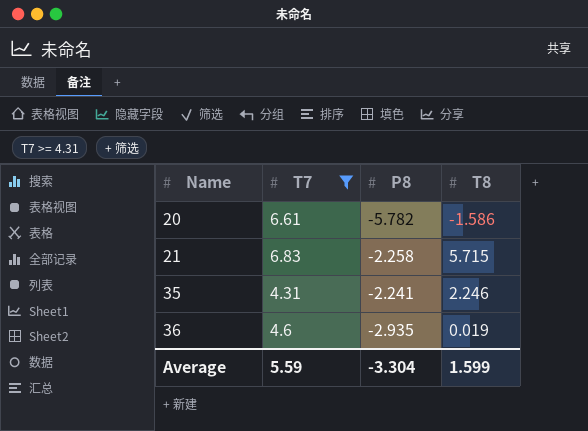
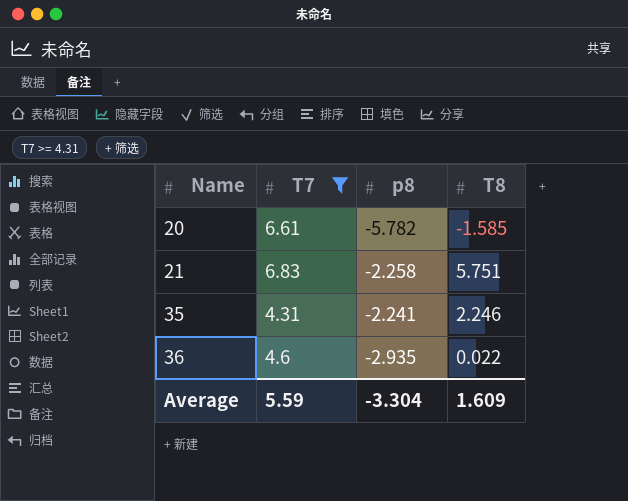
column name: P8 -> p8
20 | T8: -1.586 -> -1.585
21 | T8: 5.715 -> 5.751
36 | T8: 0.019 -> 0.022
Average | T8: 1.599 -> 1.609

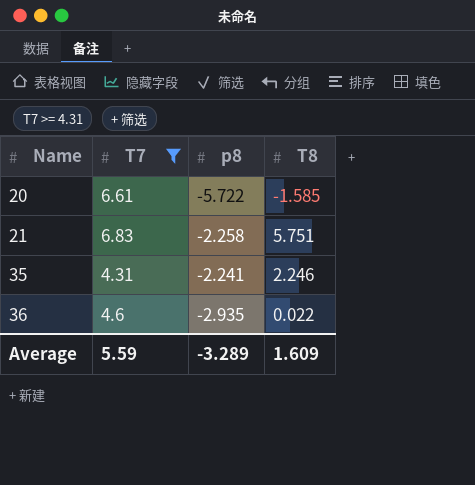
20 | p8: -5.782 -> -5.722
Average | p8: -3.304 -> -3.289

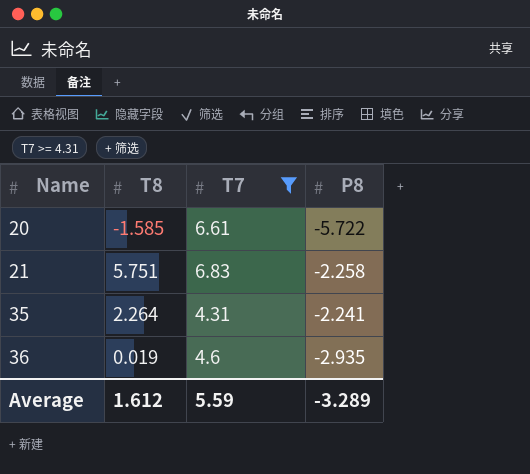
column T8 | position: 4 -> 2
column name: p8 -> P8
35 | T8: 2.246 -> 2.264
36 | T8: 0.022 -> 0.019
Average | T8: 1.609 -> 1.612

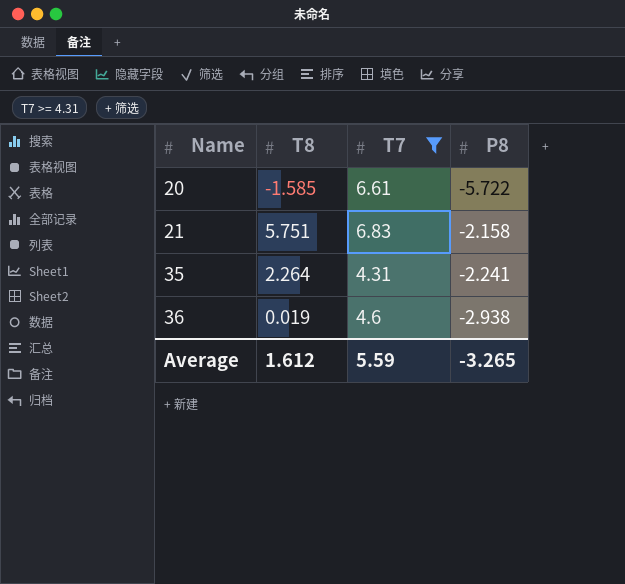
21 | P8: -2.258 -> -2.158
36 | P8: -2.935 -> -2.938
Average | P8: -3.289 -> -3.265

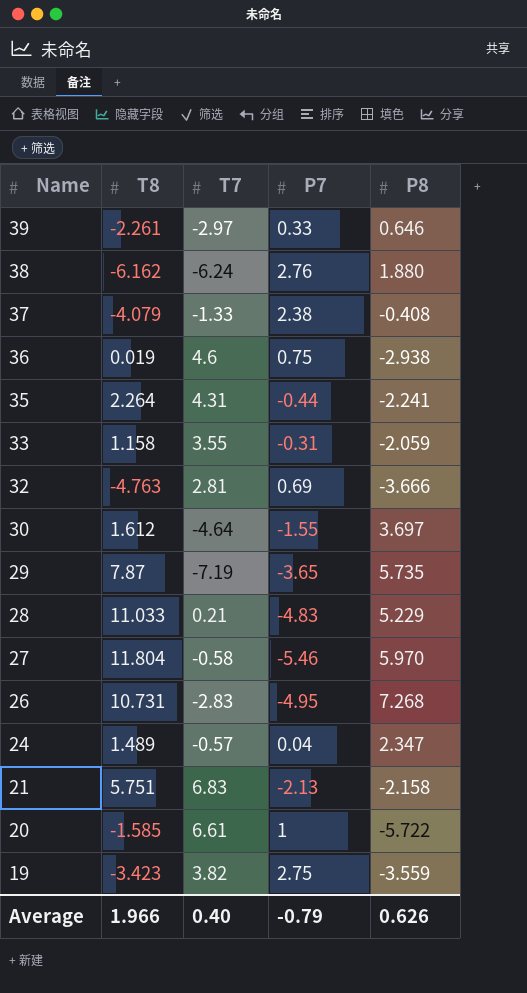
filter: T7 >= 4.31 -> none
row order: Name ascending -> Name descending
column P7 | position: none -> 4
Average | T8: 1.612 -> 1.966
Average | T7: 5.59 -> 0.40
Average | P8: -3.265 -> 0.626

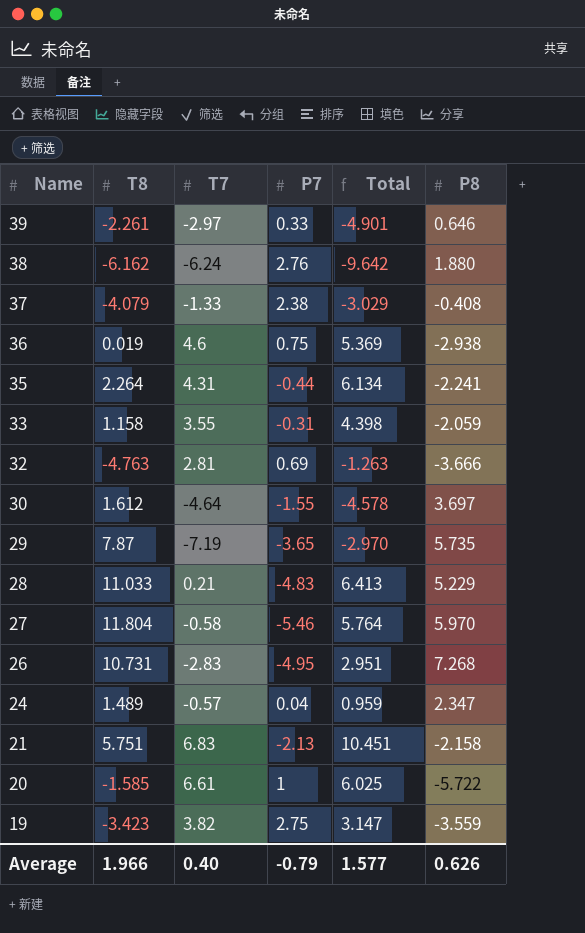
column Total | formula: none -> [T8] + [T7] + [P7]

